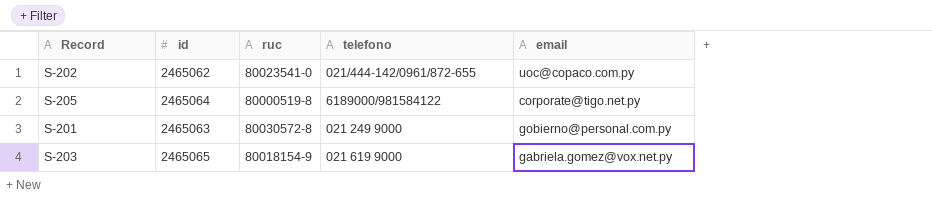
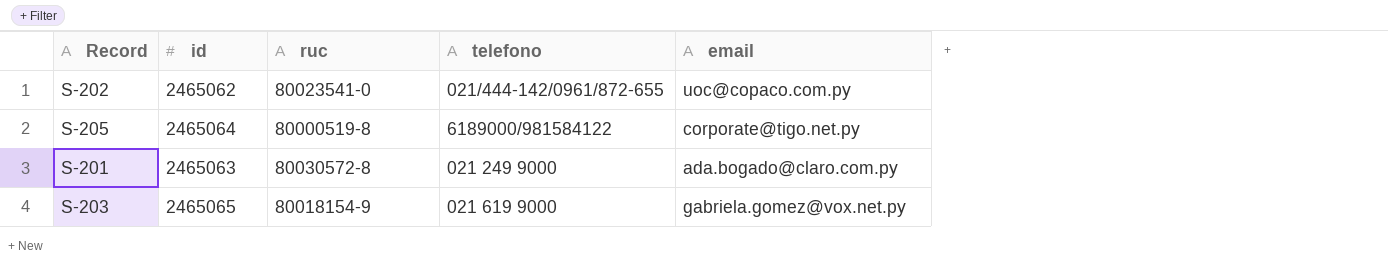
S-201 | email: gobierno@personal.com.py -> ada.bogado@claro.com.py

